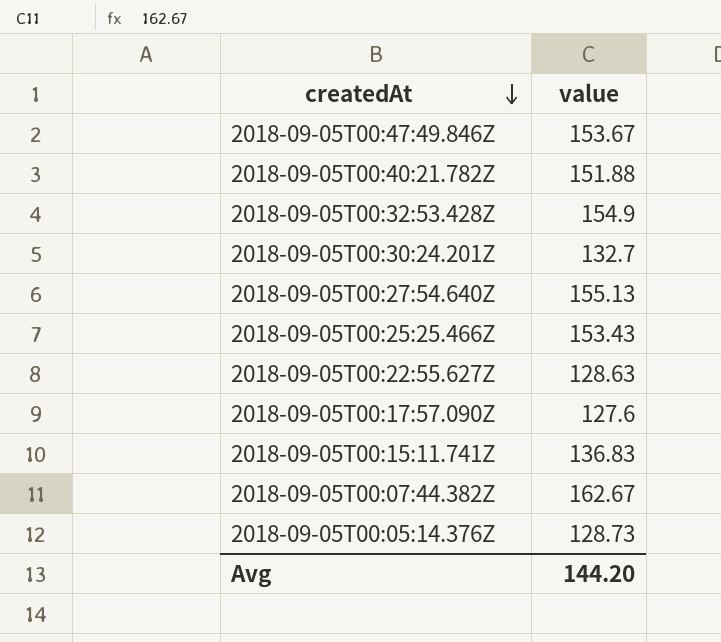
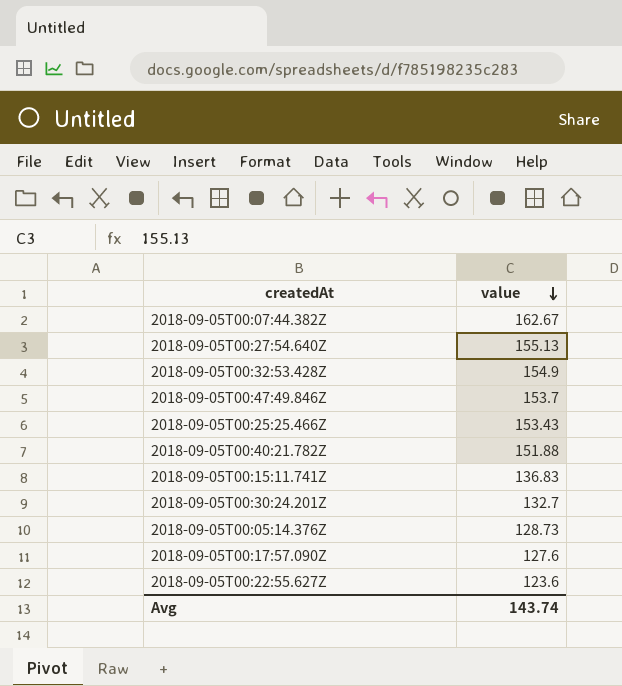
row order: createdAt descending -> value descending
2018-09-05T00:47:49.846Z | value: 153.67 -> 153.7
2018-09-05T00:22:55.627Z | value: 128.63 -> 123.6
Avg | value: 144.20 -> 143.74

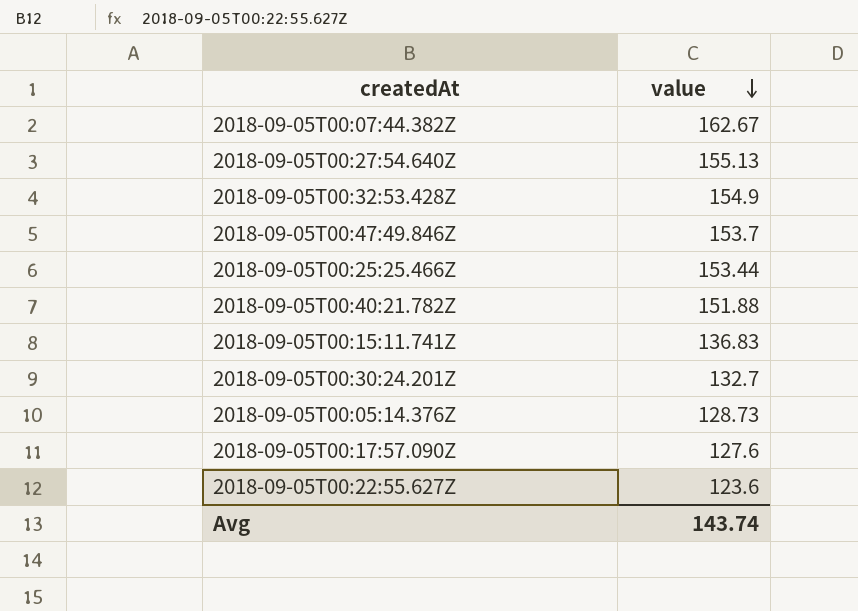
2018-09-05T00:25:25.466Z | value: 153.43 -> 153.44

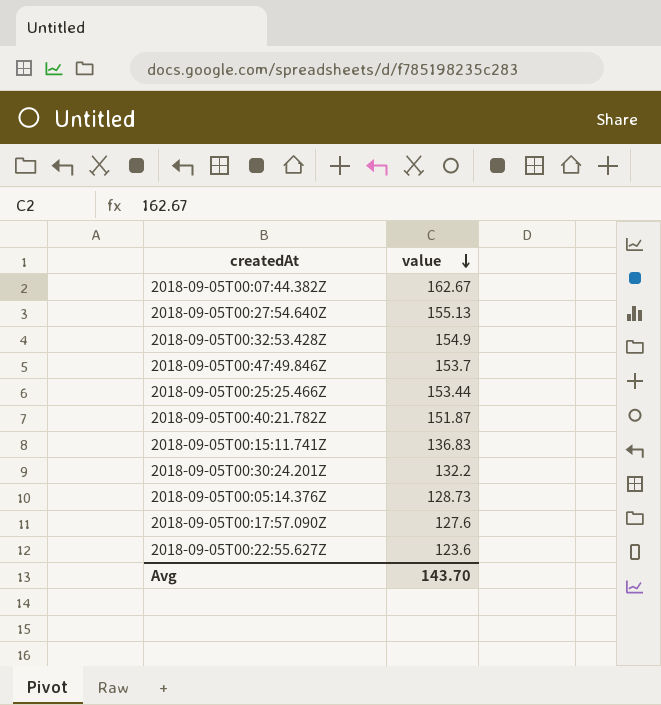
2018-09-05T00:40:21.782Z | value: 151.88 -> 151.87
2018-09-05T00:30:24.201Z | value: 132.7 -> 132.2
Avg | value: 143.74 -> 143.70

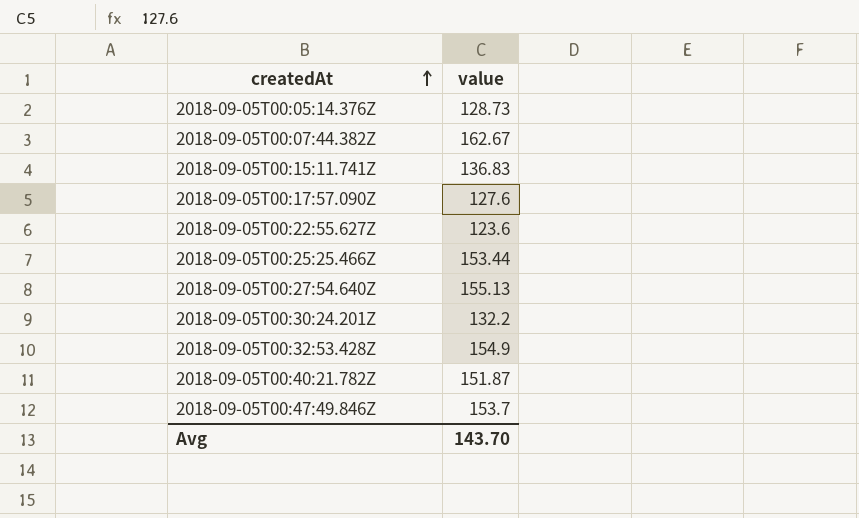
row order: value descending -> createdAt ascending

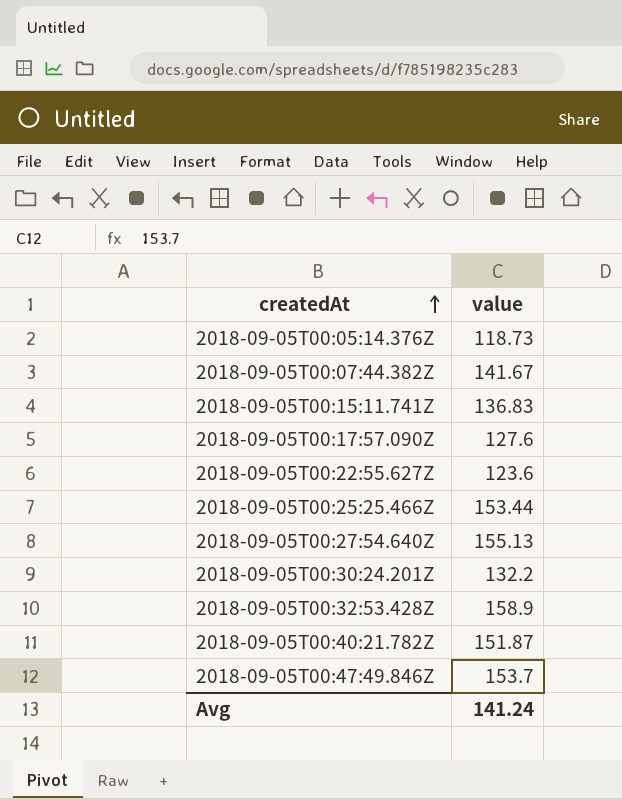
2018-09-05T00:05:14.376Z | value: 128.73 -> 118.73
2018-09-05T00:07:44.382Z | value: 162.67 -> 141.67
2018-09-05T00:32:53.428Z | value: 154.9 -> 158.9
Avg | value: 143.70 -> 141.24

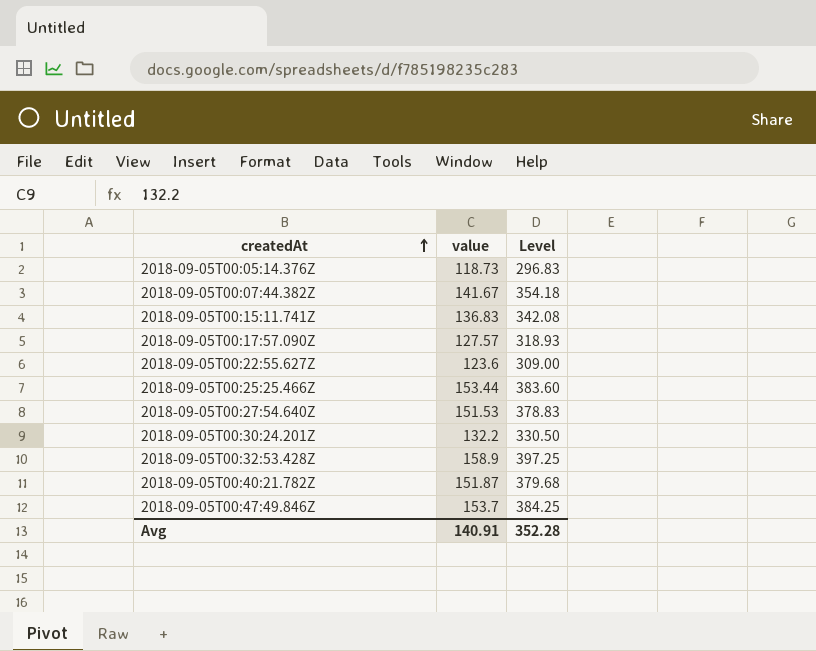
column Level | formula: none -> [value] * 2.5
2018-09-05T00:17:57.090Z | value: 127.6 -> 127.57
2018-09-05T00:27:54.640Z | value: 155.13 -> 151.53
Avg | value: 141.24 -> 140.91

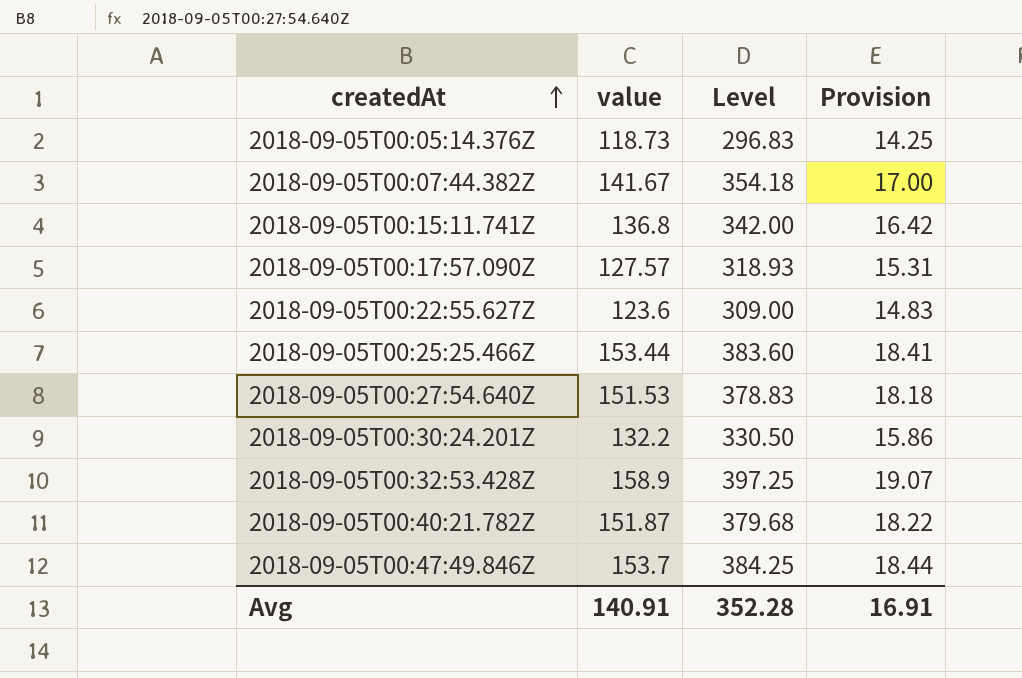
column Provision | formula: none -> [value] * 0.12
2018-09-05T00:15:11.741Z | value: 136.83 -> 136.8
2018-09-05T00:15:11.741Z | Level: 342.08 -> 342.00

